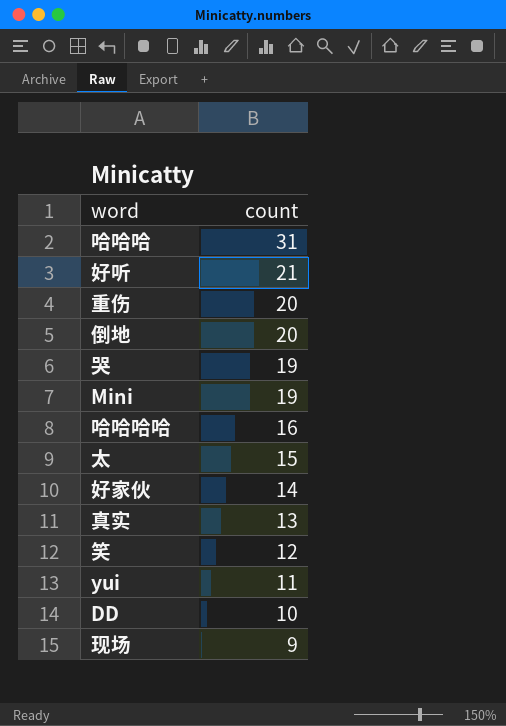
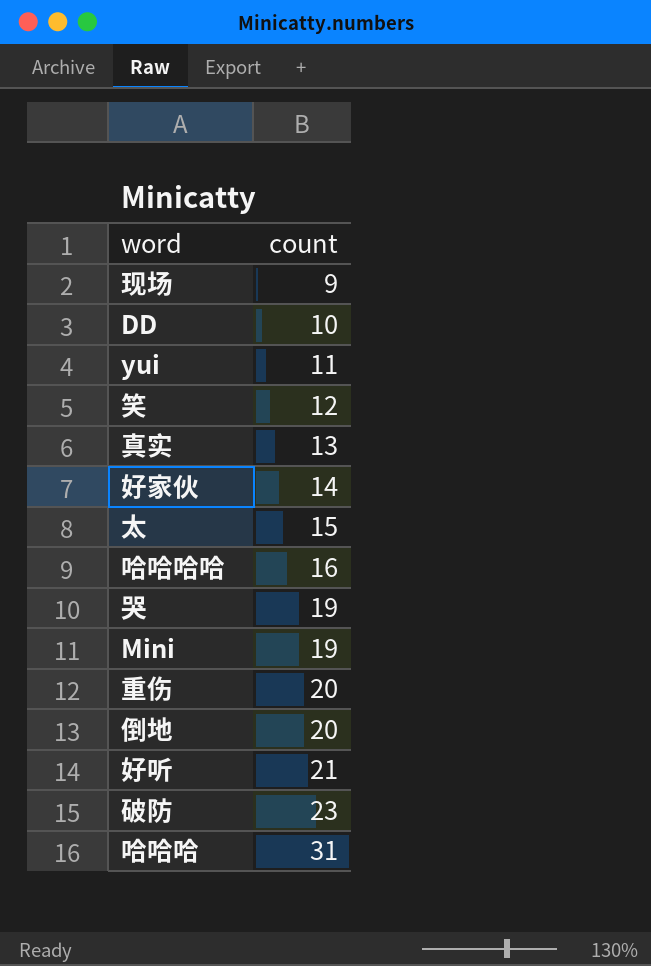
row order: count descending -> count ascending
row 破防: none -> 23

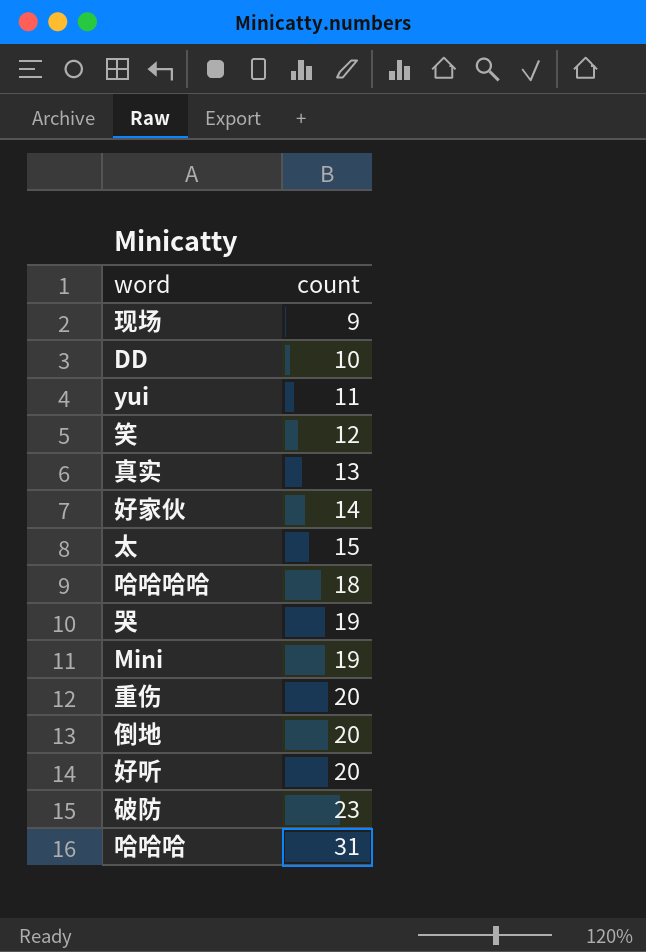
哈哈哈哈 | count: 16 -> 18
好听 | count: 21 -> 20

